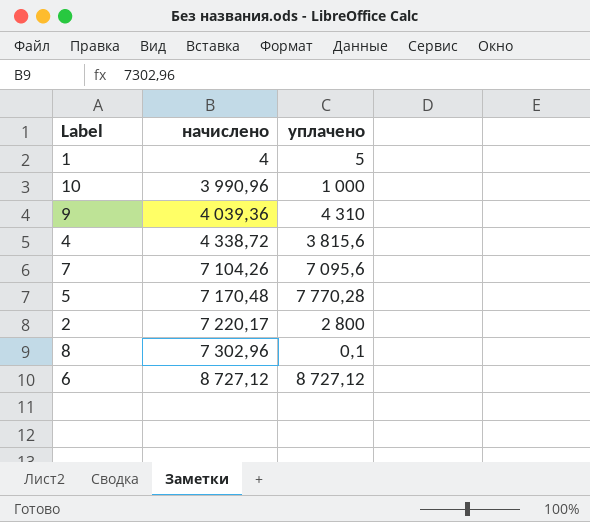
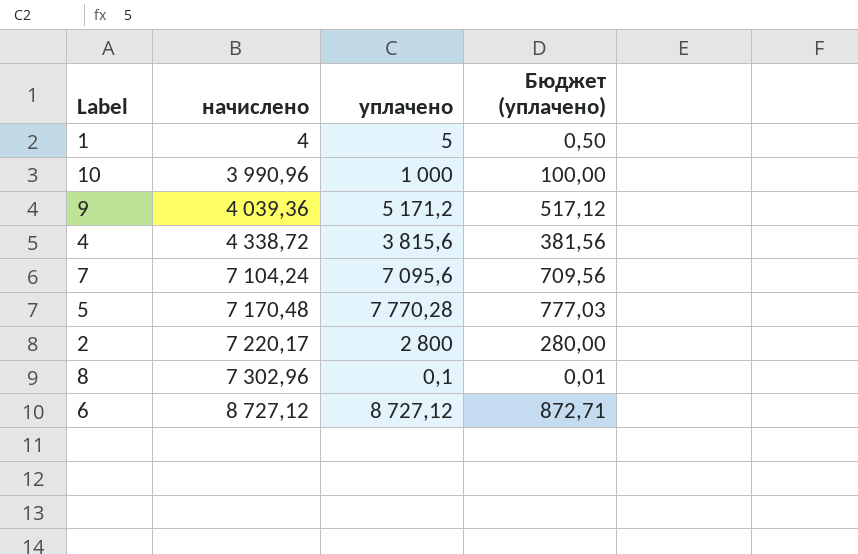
column Бюджет (уплачено) | formula: none -> [уплачено] * 0,1
9 | уплачено: 4 310 -> 5 171,2
7 | начислено: 7 104,26 -> 7 104,24

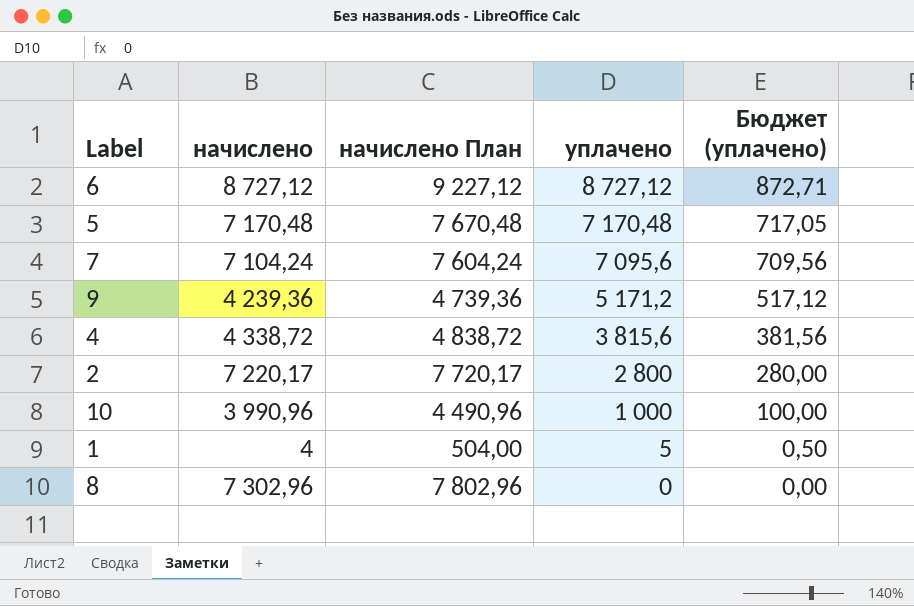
row order: начислено ascending -> уплачено descending
column начислено План | formula: none -> [начислено] + 500
5 | уплачено: 7 770,28 -> 7 170,48
5 | Бюджет (уплачено): 777,03 -> 717,05
9 | начислено: 4 039,36 -> 4 239,36
8 | уплачено: 0,1 -> 0
8 | Бюджет (уплачено): 0,01 -> 0,00

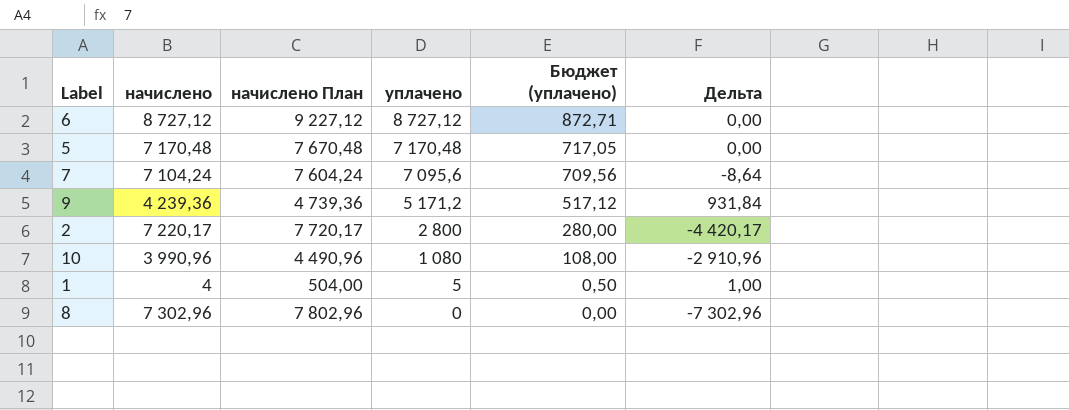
column Дельта | formula: none -> [уплачено] - [начислено]
row 4: 4 338,72 | 4 838,72 | 3 815,6 | 381,56 -> none
10 | уплачено: 1 000 -> 1 080
10 | Бюджет (уплачено): 100,00 -> 108,00

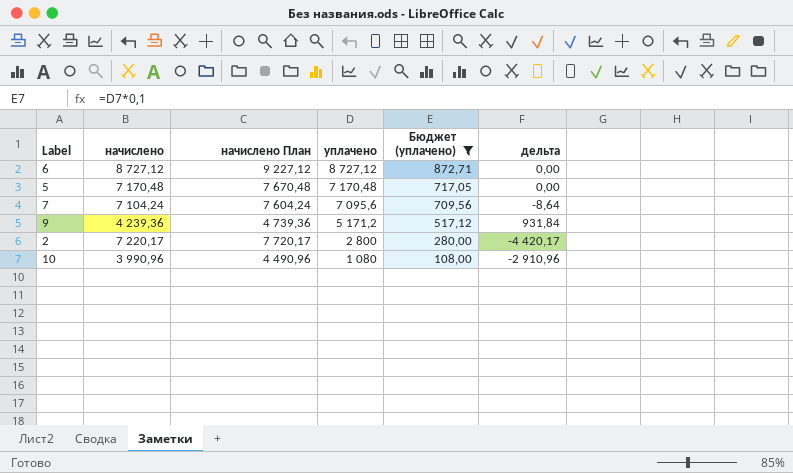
filter: none -> Бюджет (уплачено) >= 108,00
column name: Дельта -> дельта

